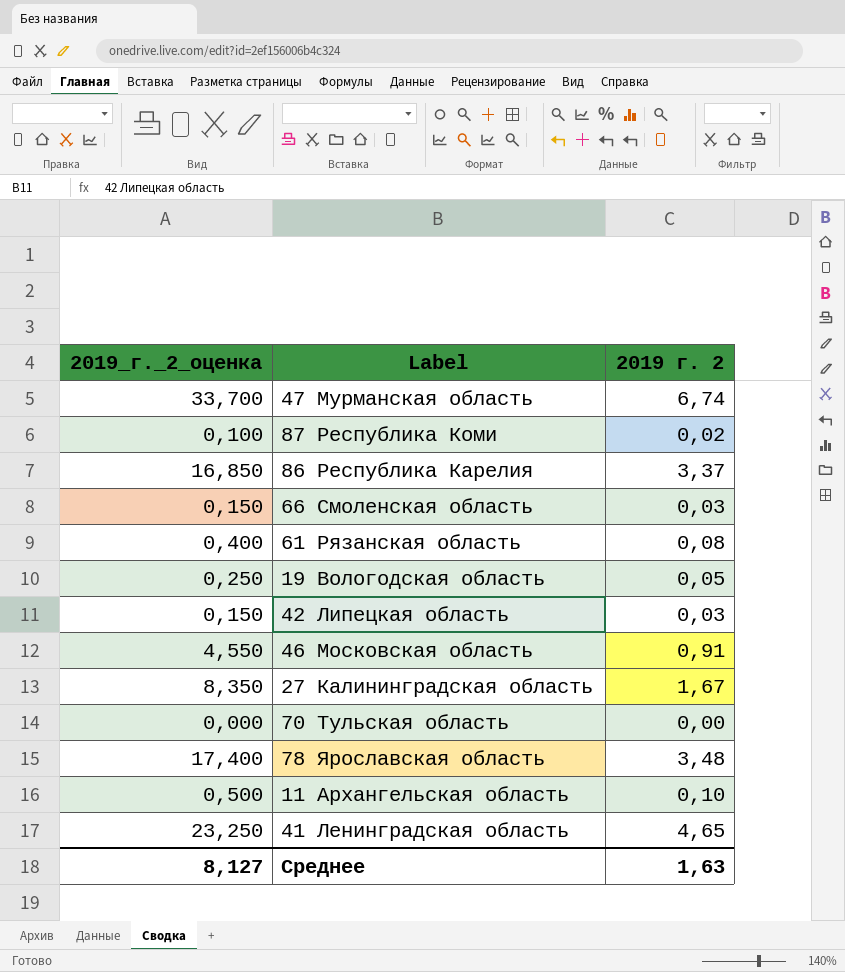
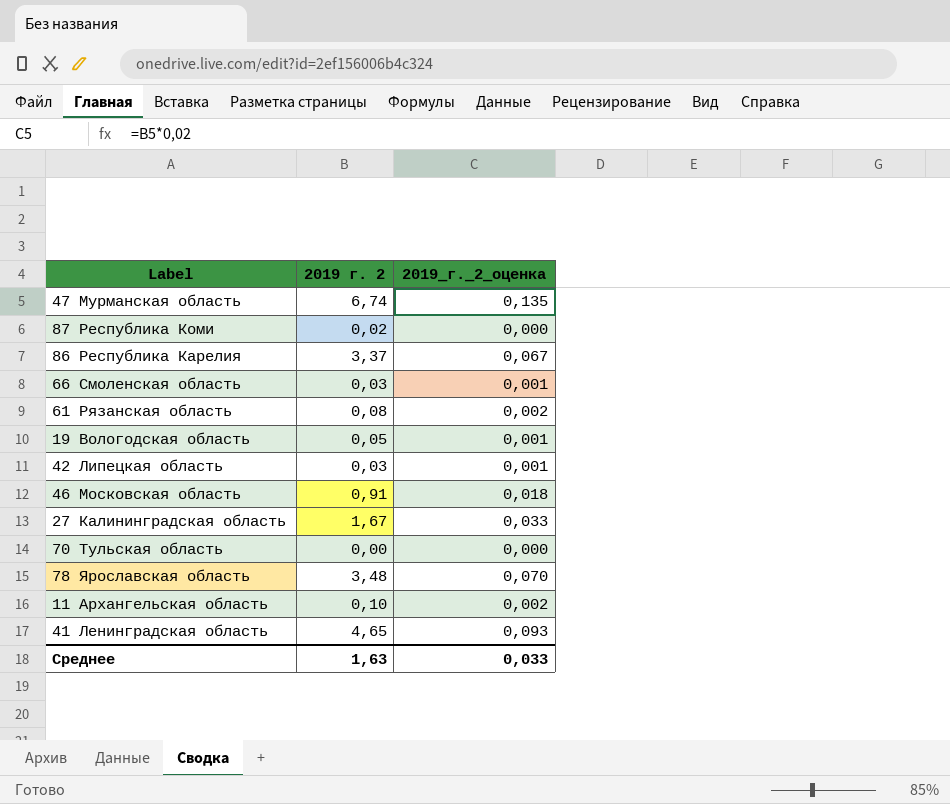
column 2019_г._2_оценка | formula: [2019 г. 2] * 5 -> [2019 г. 2] * 0,02
column 2019_г._2_оценка | position: 1 -> 3
Среднее | 2019_г._2_оценка: 8,127 -> 0,033

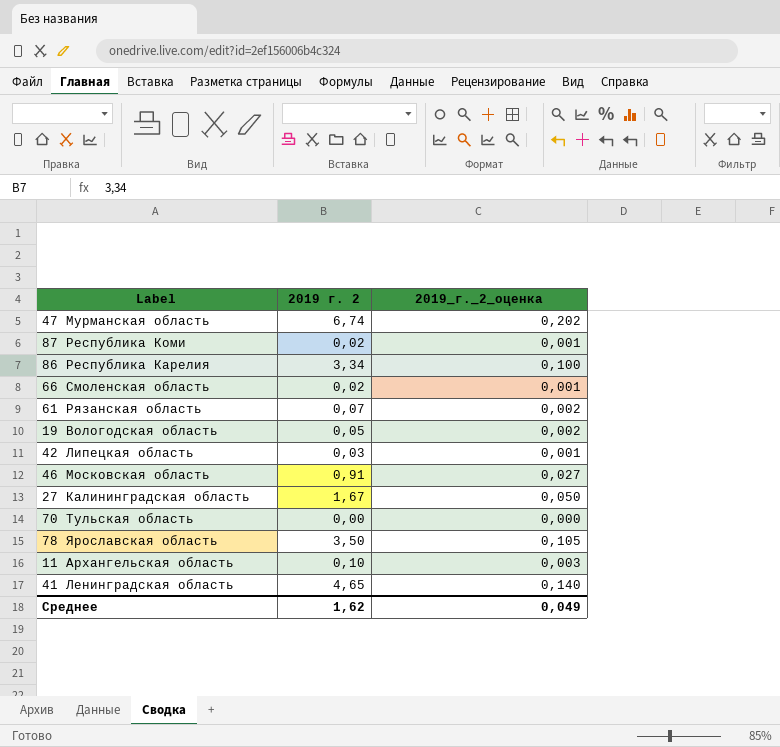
column 2019_г._2_оценка | formula: [2019 г. 2] * 0,02 -> [2019 г. 2] * 0,03
86 Республика Карелия | 2019 г. 2: 3,37 -> 3,34
66 Смоленская область | 2019 г. 2: 0,03 -> 0,02
61 Рязанская область | 2019 г. 2: 0,08 -> 0,07
78 Ярославская область | 2019 г. 2: 3,48 -> 3,50
Среднее | 2019 г. 2: 1,63 -> 1,62
Среднее | 2019_г._2_оценка: 0,033 -> 0,049

